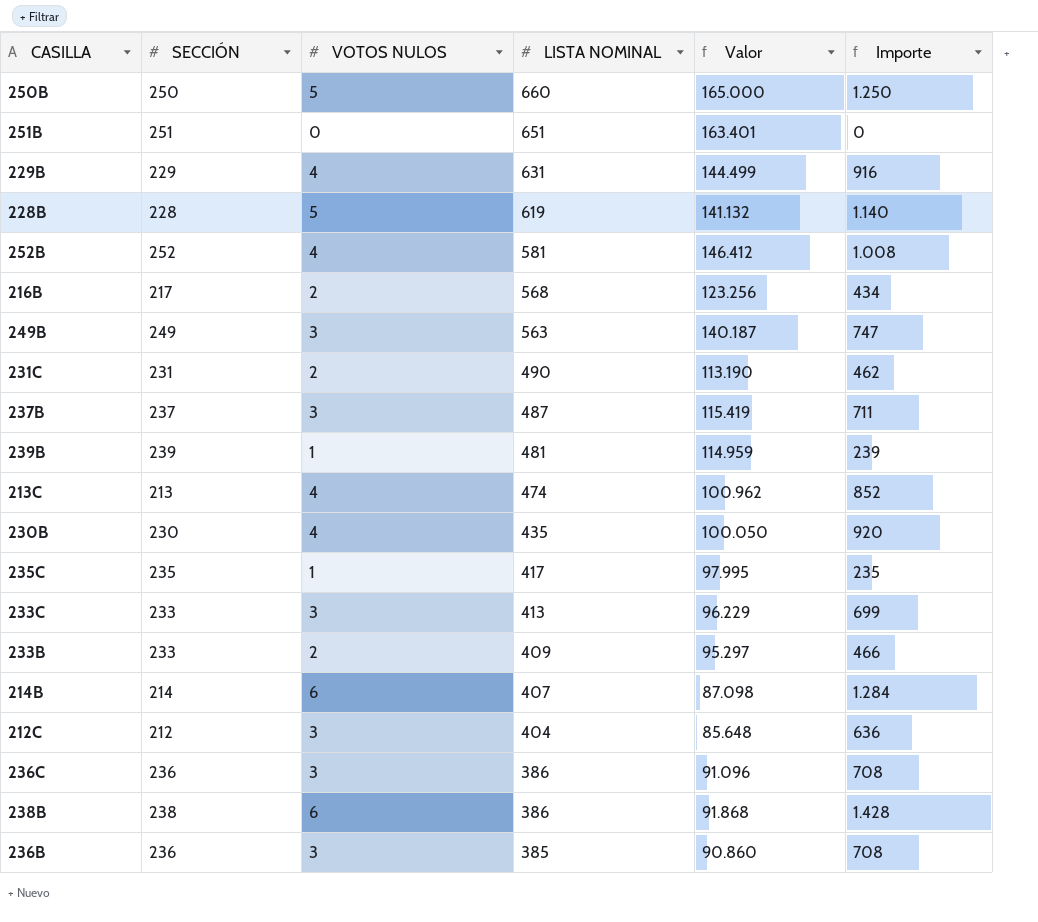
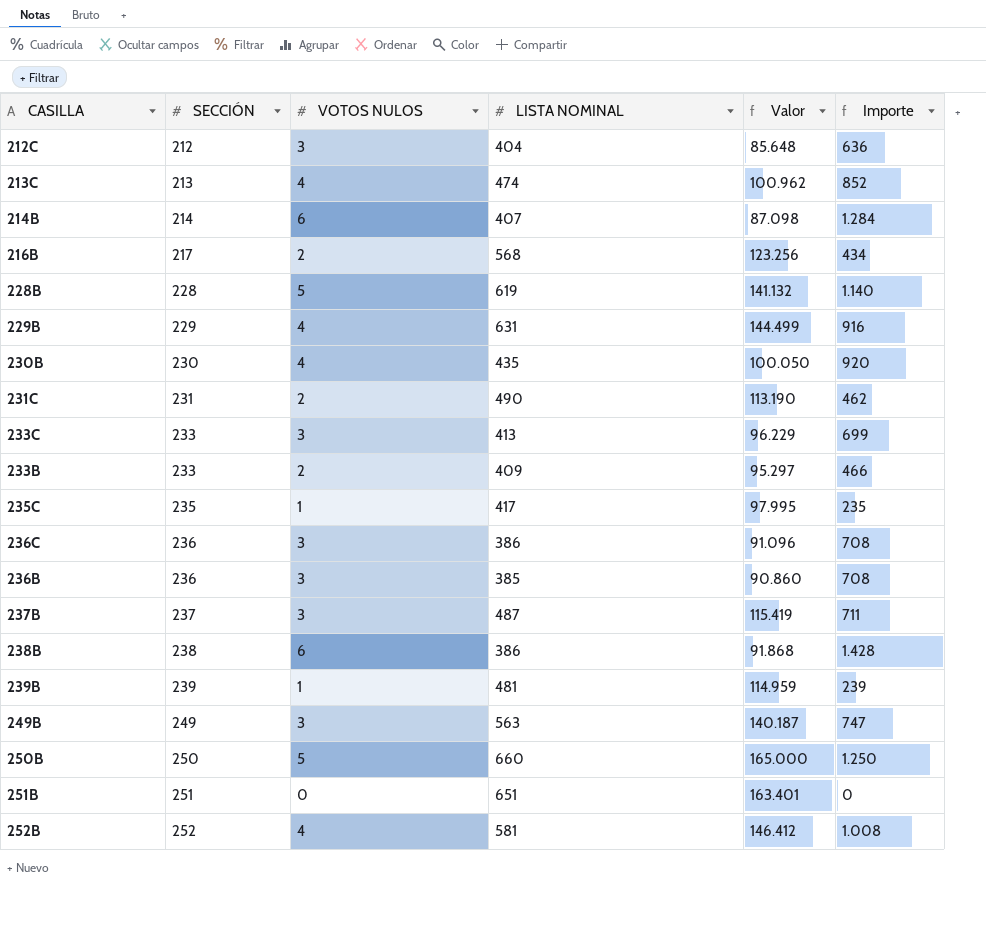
row order: LISTA NOMINAL descending -> SECCIÓN ascending

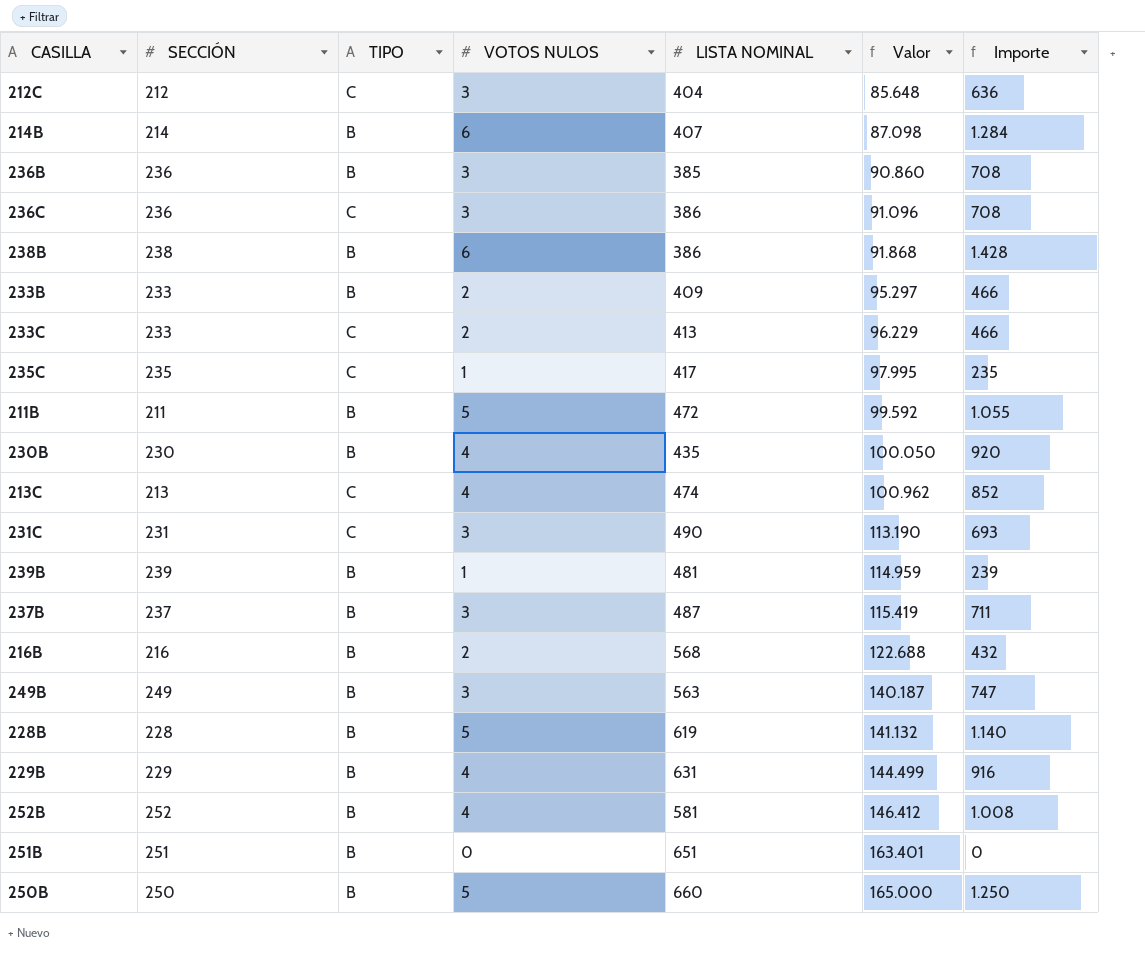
row order: SECCIÓN ascending -> Valor ascending
column TIPO | position: none -> 3
233C | VOTOS NULOS: 3 -> 2
233C | Importe: 699 -> 466
row 211B: none -> 211 | B | 5 | 472 | 99.592 | 1.055
231C | VOTOS NULOS: 2 -> 3
231C | Importe: 462 -> 693
216B | SECCIÓN: 217 -> 216
216B | Valor: 123.256 -> 122.688
216B | Importe: 434 -> 432

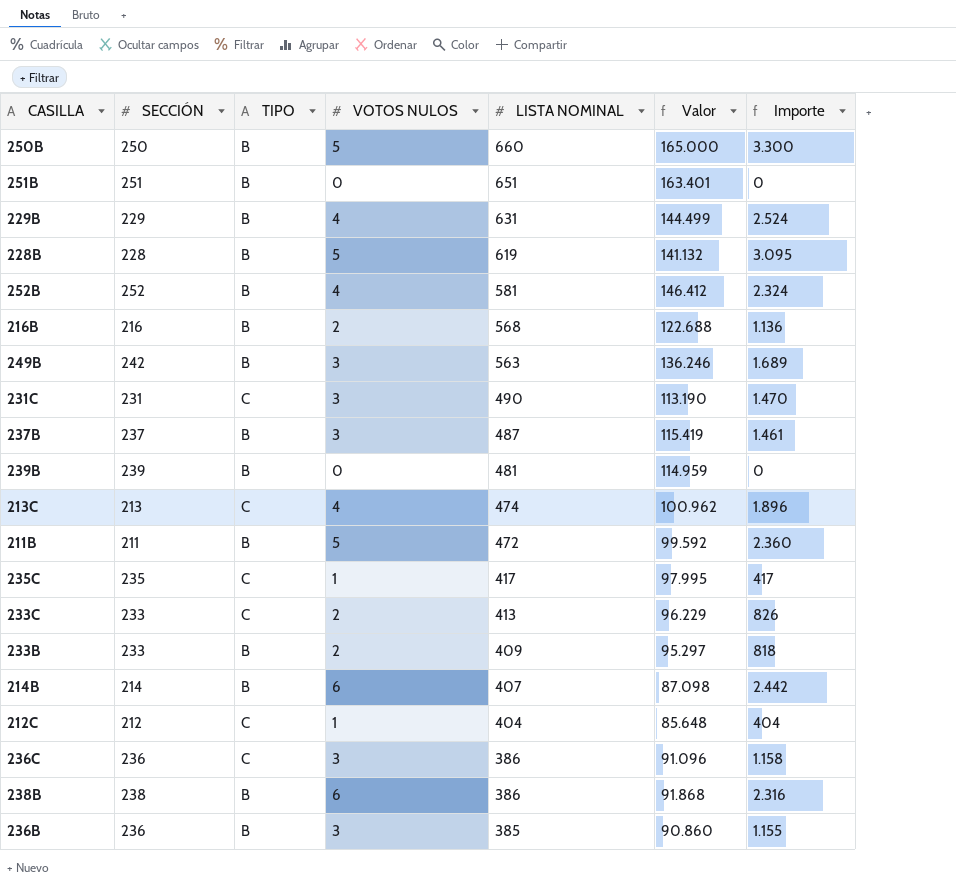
row order: Valor ascending -> LISTA NOMINAL descending
column Importe | formula: [SECCIÓN] * [VOTOS NULOS] -> [VOTOS NULOS] * [LISTA NOMINAL]
row 230B: 230 | B | 4 | 435 | 100.050 | 920 -> none
249B | SECCIÓN: 249 -> 242
249B | Valor: 140.187 -> 136.246
239B | VOTOS NULOS: 1 -> 0
212C | VOTOS NULOS: 3 -> 1

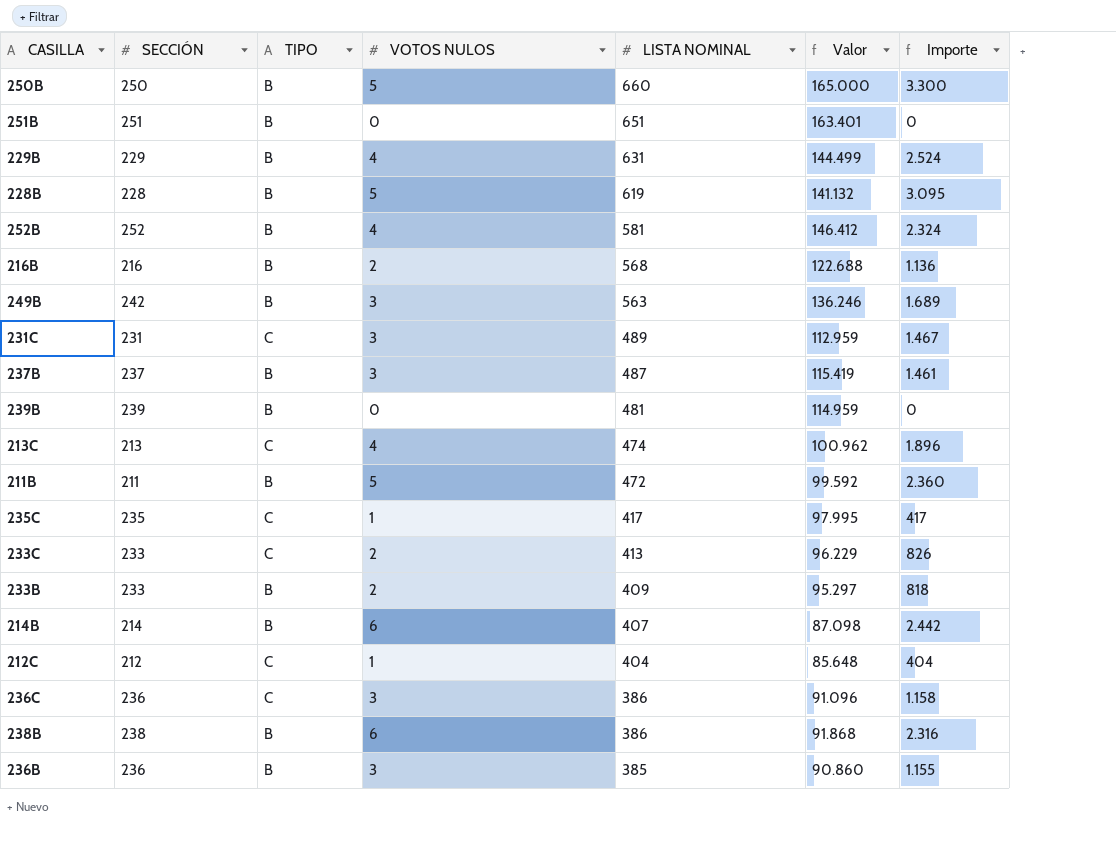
231C | LISTA NOMINAL: 490 -> 489
231C | Valor: 113.190 -> 112.959
231C | Importe: 1.470 -> 1.467

